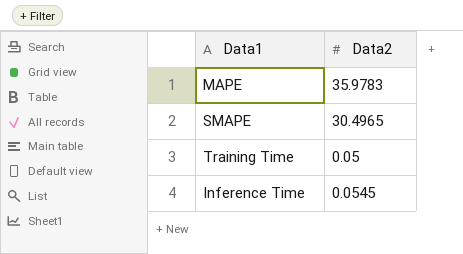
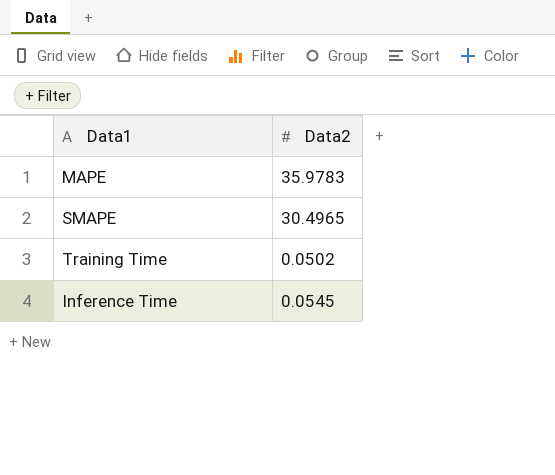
Training Time | Data2: 0.05 -> 0.0502

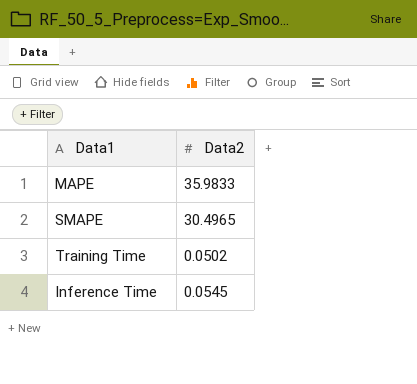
MAPE | Data2: 35.9783 -> 35.9833

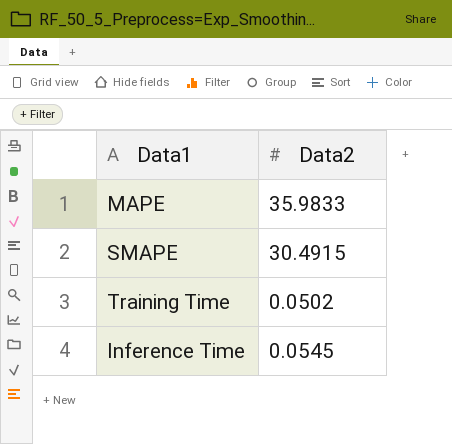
SMAPE | Data2: 30.4965 -> 30.4915

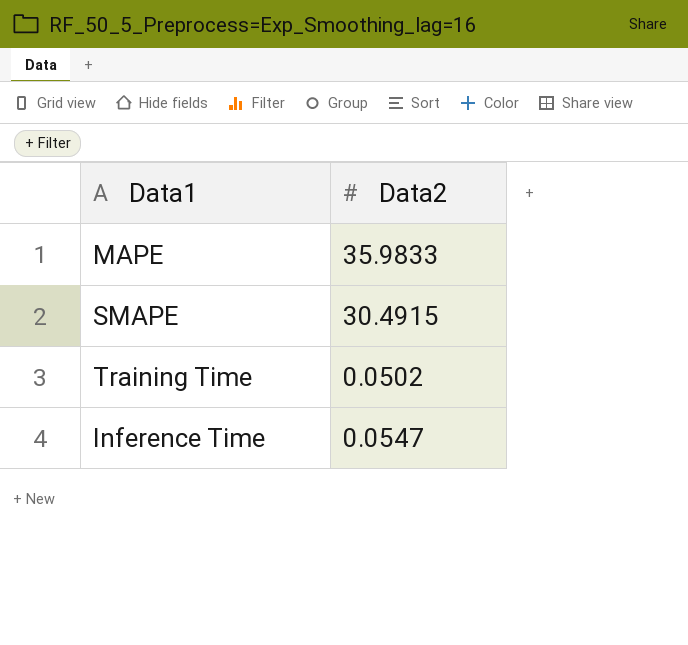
Inference Time | Data2: 0.0545 -> 0.0547

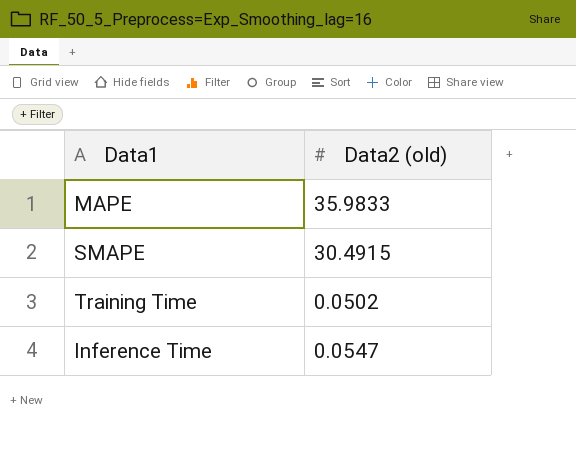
column name: Data2 -> Data2 (old)

